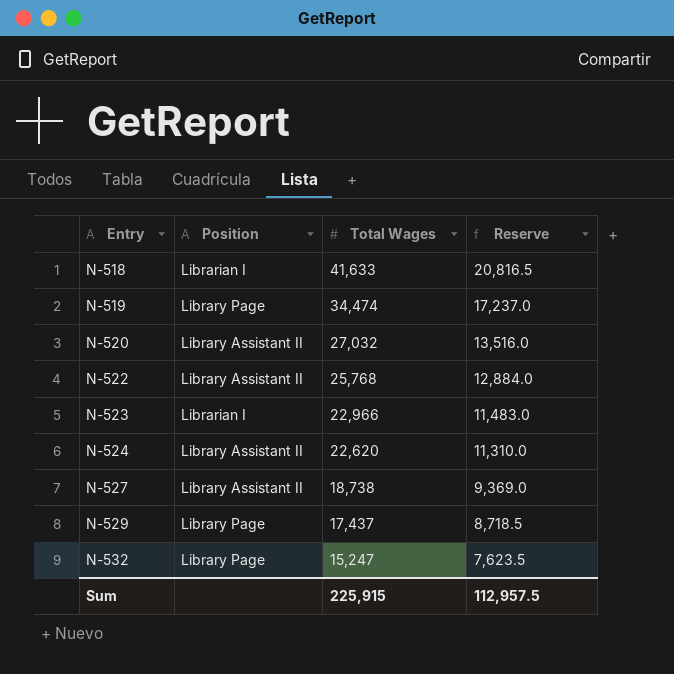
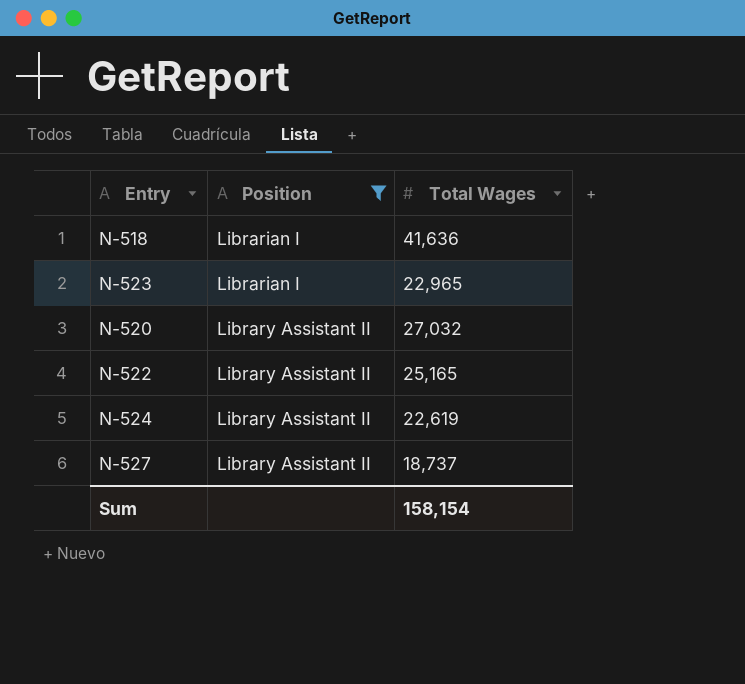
filter: none -> Position != Library Page
row order: Entry ascending -> Position ascending
column Reserve | formula: [Total Wages] * 0.5 -> none
N-518 | Total Wages: 41,633 -> 41,636
N-523 | Total Wages: 22,966 -> 22,965
N-522 | Total Wages: 25,768 -> 25,165
N-524 | Total Wages: 22,620 -> 22,619
N-527 | Total Wages: 18,738 -> 18,737
Sum | Total Wages: 225,915 -> 158,154

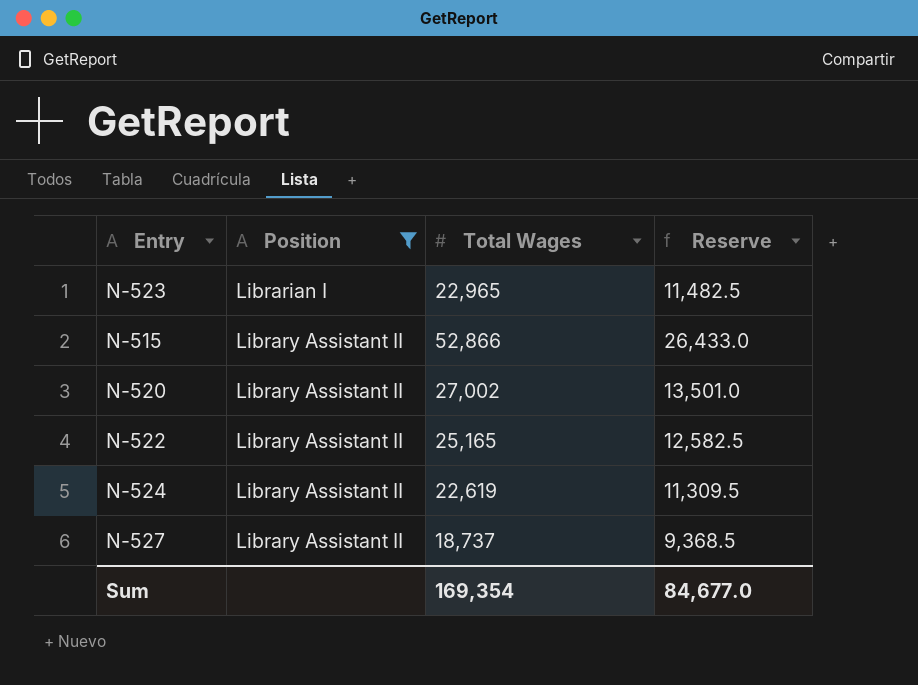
column Reserve | formula: none -> [Total Wages] * 0.5
row N-518: Librarian I | 41,636 -> none
row N-515: none -> Library Assistant II | 52,866 | 26,433.0
N-520 | Total Wages: 27,032 -> 27,002
Sum | Total Wages: 158,154 -> 169,354

